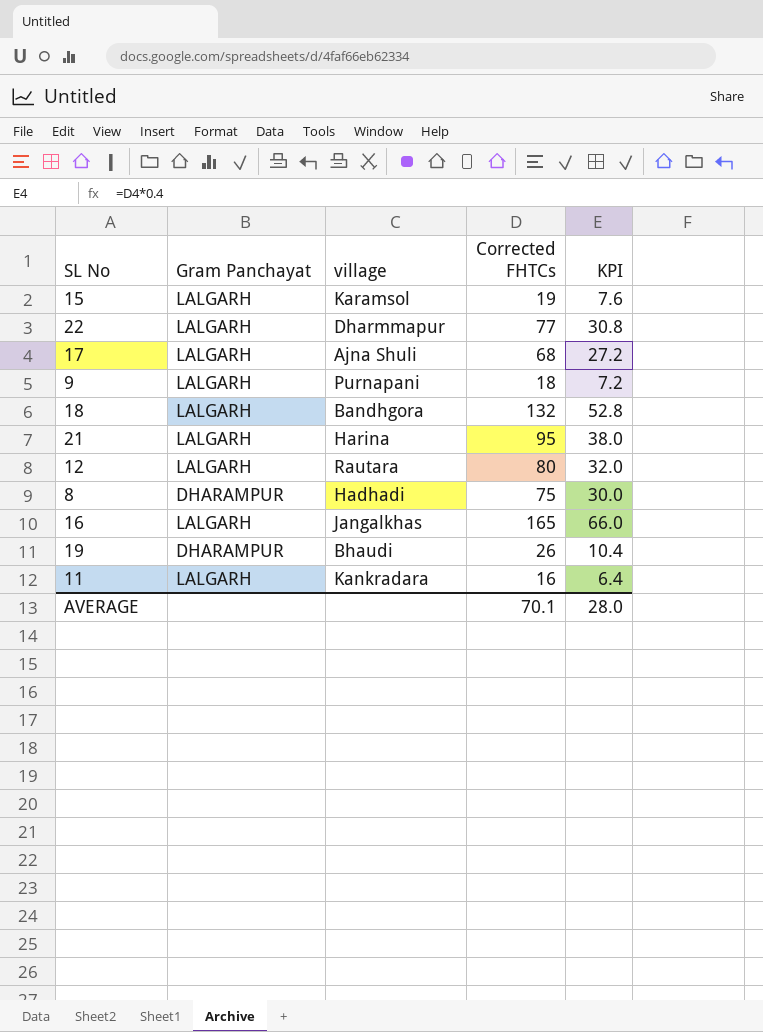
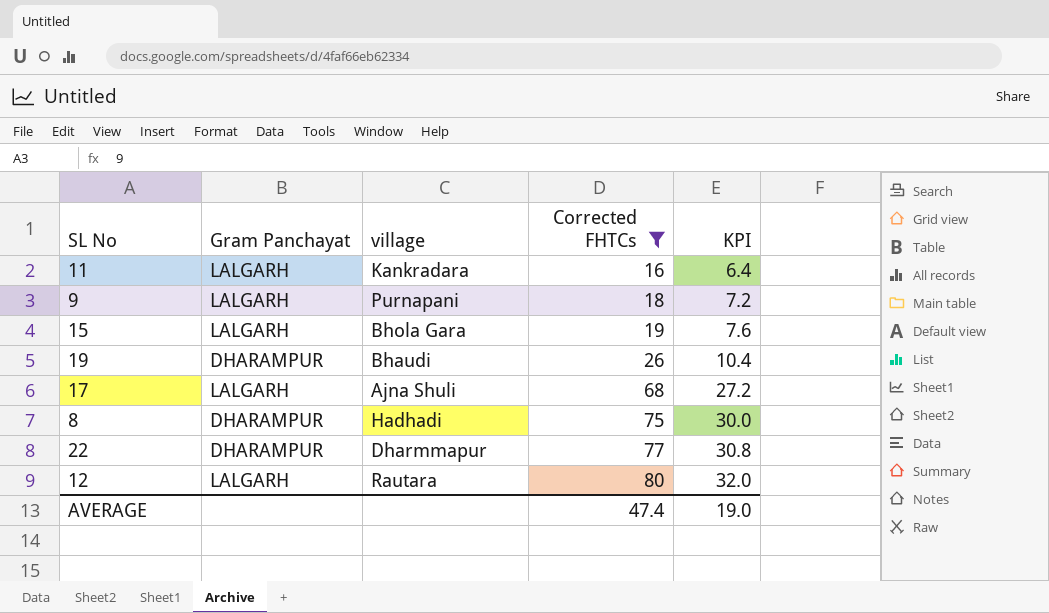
filter: none -> Corrected FHTCs <= 80
row order: none -> Corrected FHTCs ascending
15 | village: Karamsol -> Bhola Gara
22 | Gram Panchayat: LALGARH -> DHARAMPUR
AVERAGE | Corrected FHTCs: 70.1 -> 47.4
AVERAGE | KPI: 28.0 -> 19.0

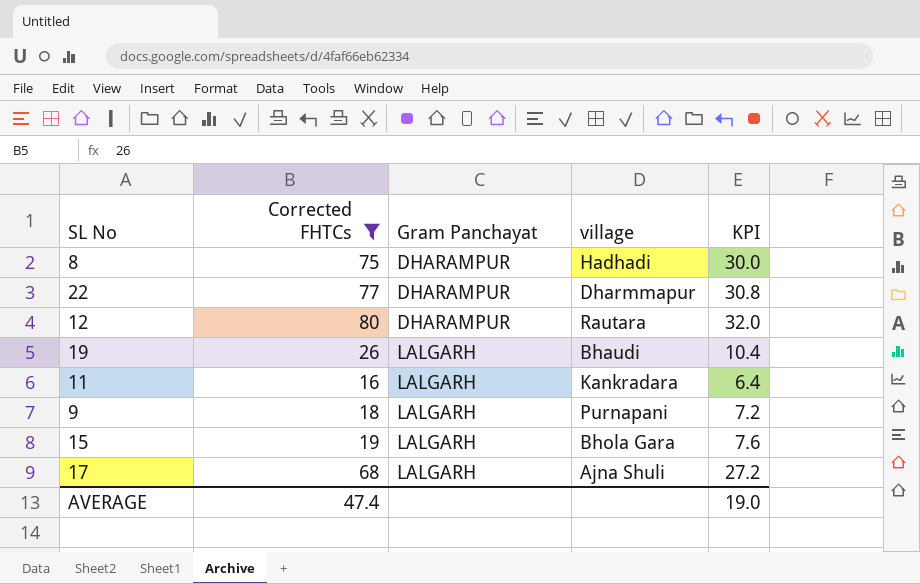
row order: Corrected FHTCs ascending -> Gram Panchayat ascending
column Corrected FHTCs | position: 4 -> 2
12 | Gram Panchayat: LALGARH -> DHARAMPUR
19 | Gram Panchayat: DHARAMPUR -> LALGARH

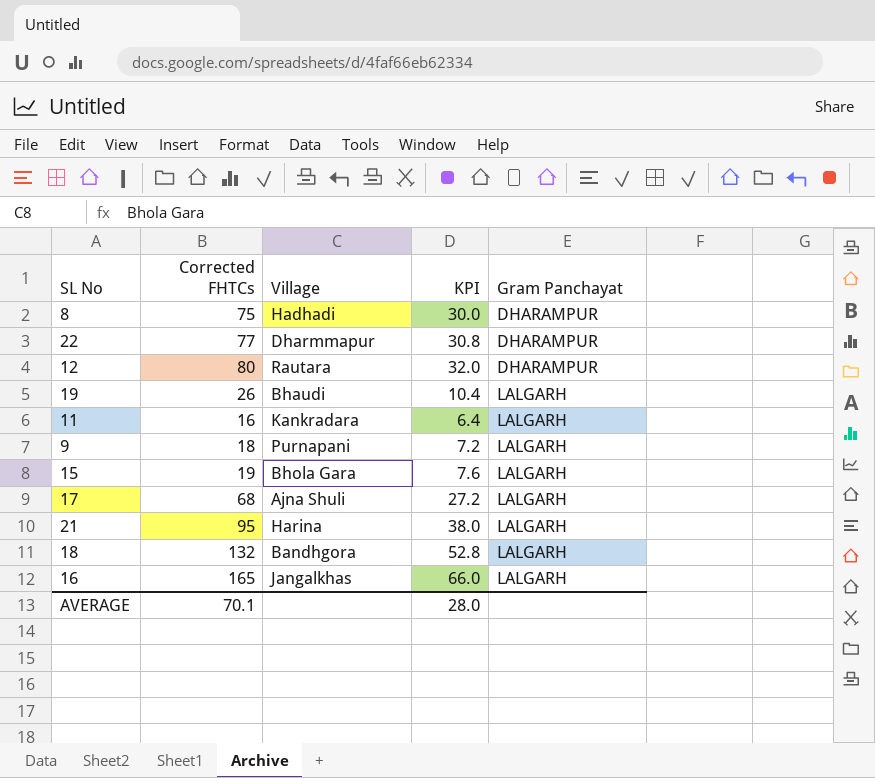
filter: Corrected FHTCs <= 80 -> none
column name: village -> Village
column Gram Panchayat | position: 3 -> 5
AVERAGE | Corrected FHTCs: 47.4 -> 70.1
AVERAGE | KPI: 19.0 -> 28.0

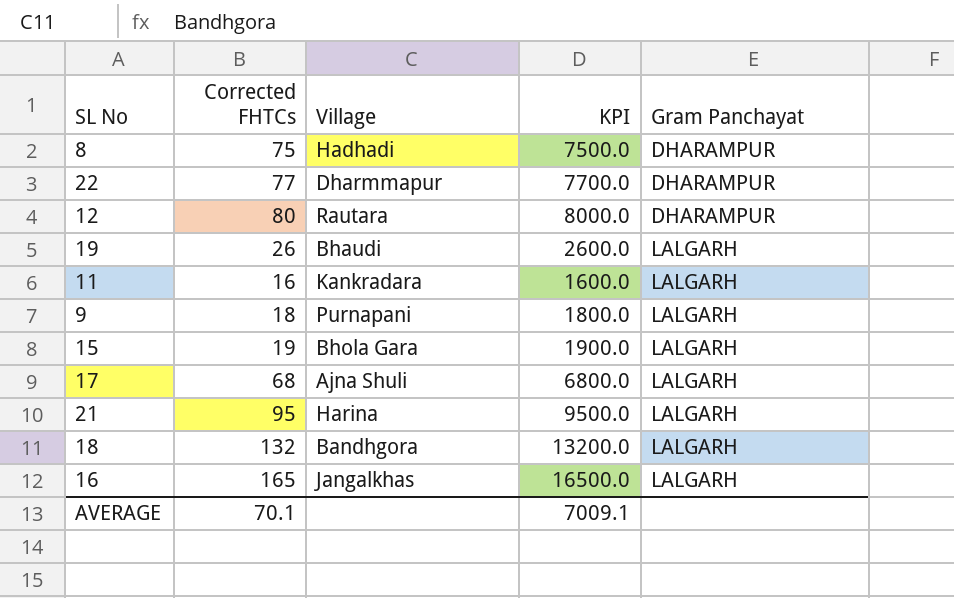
column KPI | formula: [Corrected FHTCs] * 0.4 -> [Corrected FHTCs] * 100
AVERAGE | KPI: 28.0 -> 7009.1

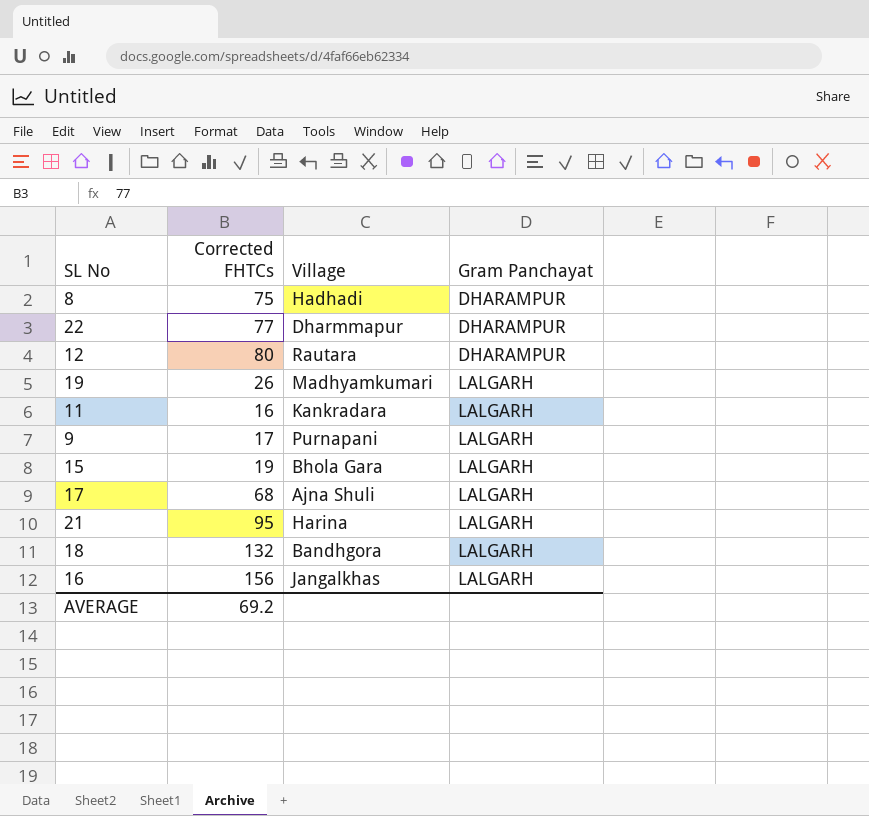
column KPI | formula: [Corrected FHTCs] * 100 -> none
19 | Village: Bhaudi -> Madhyamkumari
9 | Corrected FHTCs: 18 -> 17
16 | Corrected FHTCs: 165 -> 156
AVERAGE | Corrected FHTCs: 70.1 -> 69.2

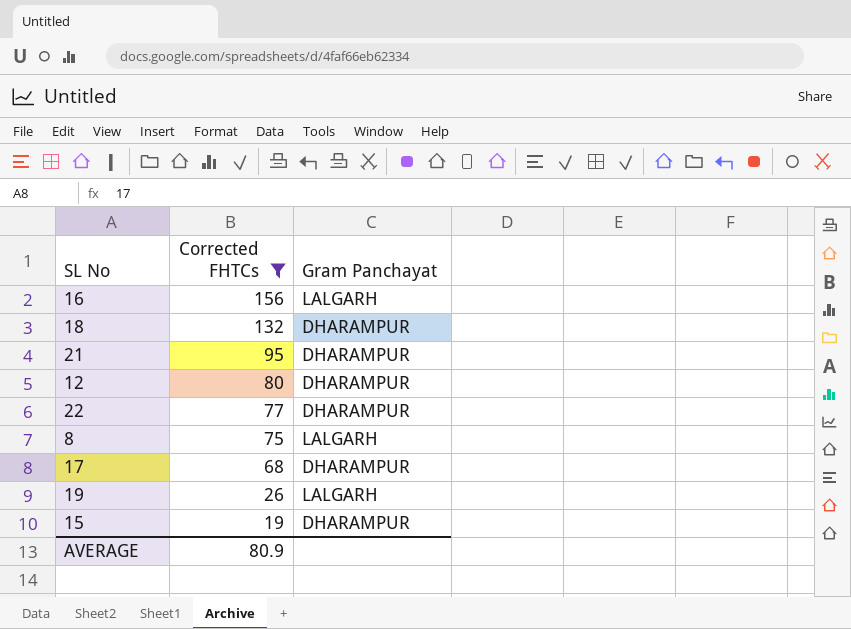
filter: none -> Corrected FHTCs >= 19
row order: Gram Panchayat ascending -> Corrected FHTCs descending
column Village | position: 3 -> none
18 | Gram Panchayat: LALGARH -> DHARAMPUR
21 | Gram Panchayat: LALGARH -> DHARAMPUR
8 | Gram Panchayat: DHARAMPUR -> LALGARH
17 | Gram Panchayat: LALGARH -> DHARAMPUR
15 | Gram Panchayat: LALGARH -> DHARAMPUR
AVERAGE | Corrected FHTCs: 69.2 -> 80.9

